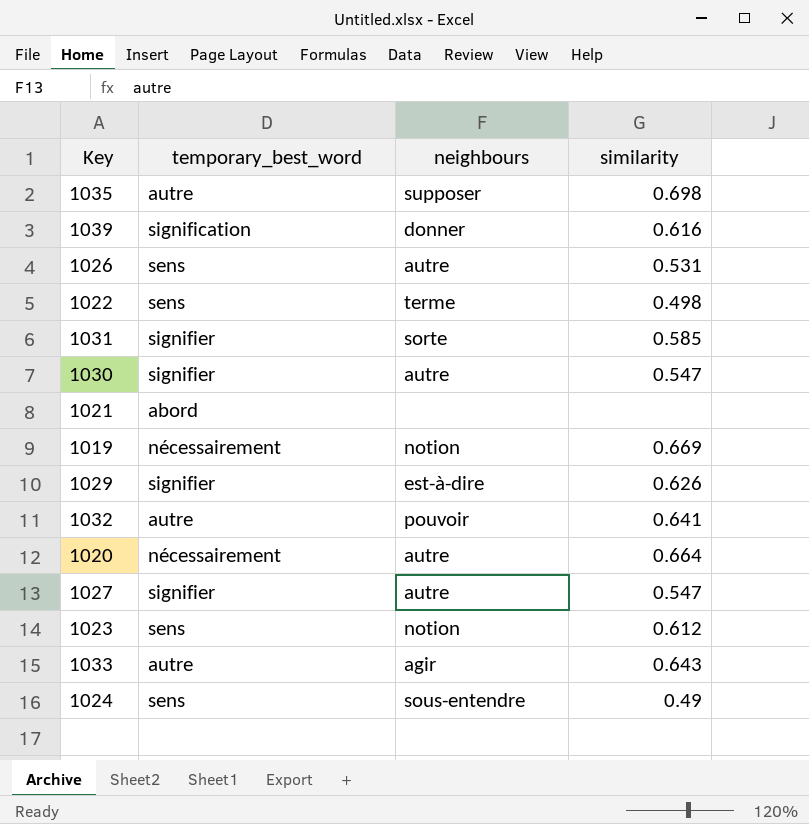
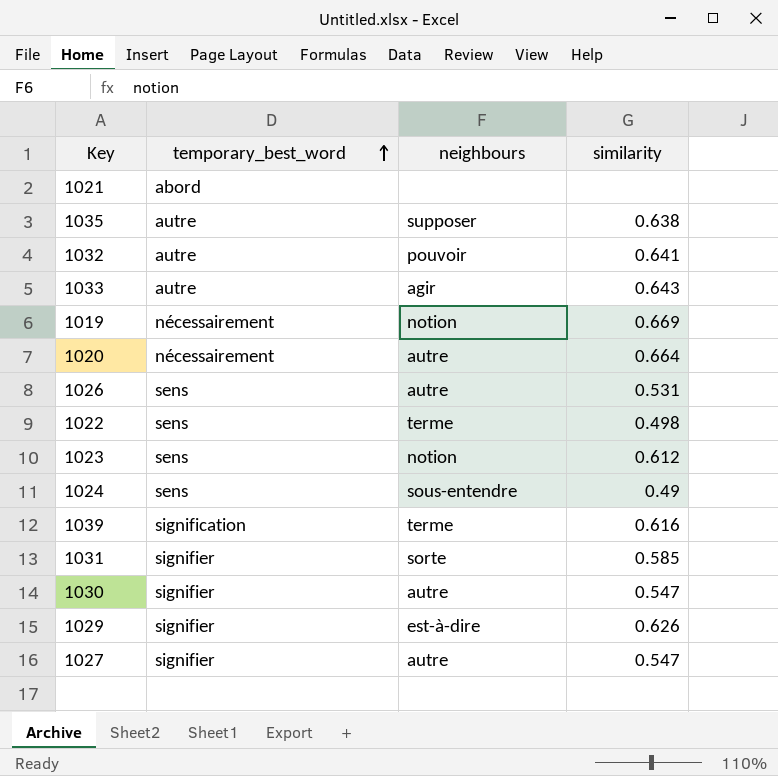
row order: none -> temporary_best_word ascending
1035 | similarity: 0.698 -> 0.638
1039 | neighbours: donner -> terme

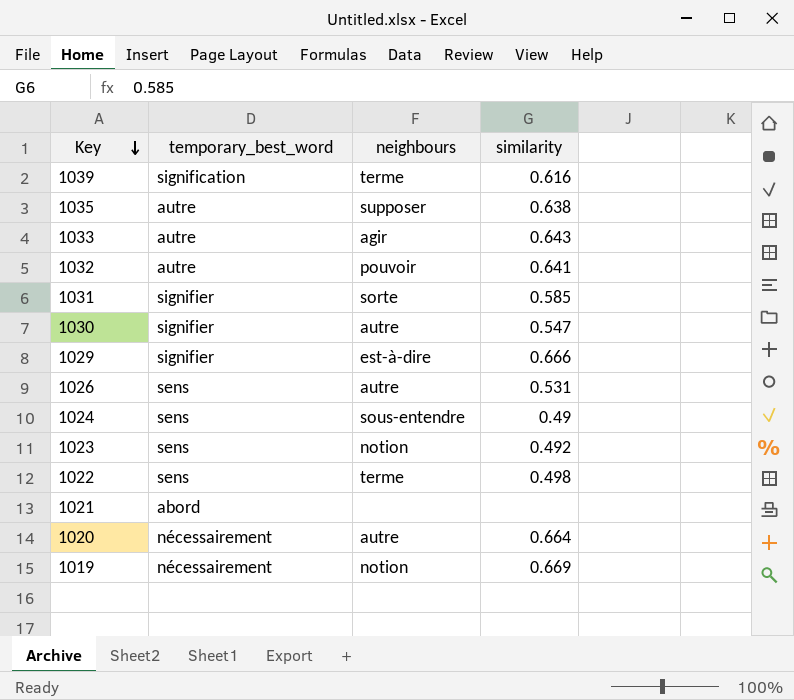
row order: temporary_best_word ascending -> Key descending
row 1027: signifier | autre | 0.547 -> none
1029 | similarity: 0.626 -> 0.666
1023 | similarity: 0.612 -> 0.492

